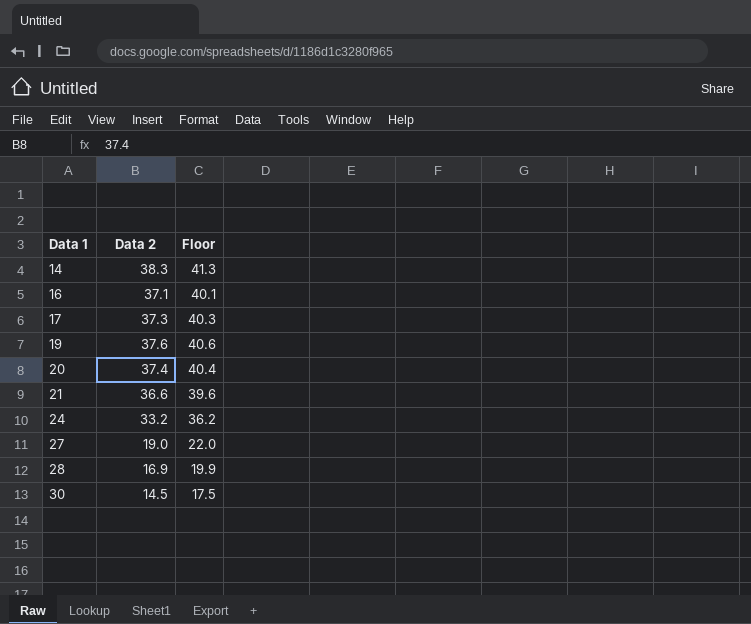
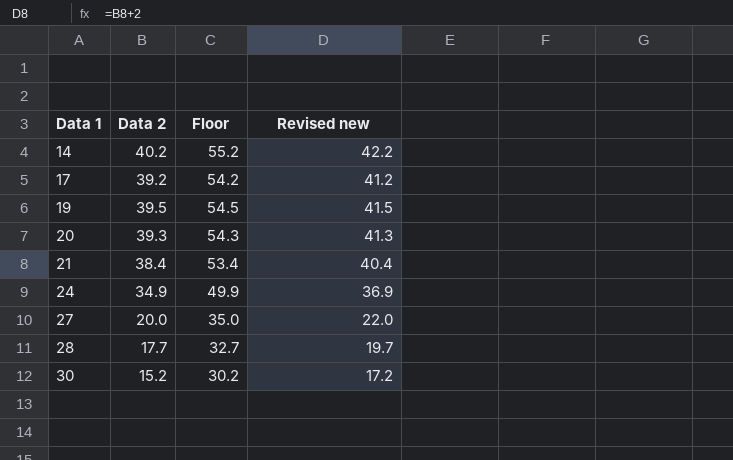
column Floor | formula: [Data 2] + 3 -> [Data 2] + 15
column Revised new | formula: none -> [Data 2] + 2
row 16: 37.1 | 40.1 -> none
14 | Data 2: 38.3 -> 40.2
17 | Data 2: 37.3 -> 39.2
19 | Data 2: 37.6 -> 39.5
20 | Data 2: 37.4 -> 39.3
21 | Data 2: 36.6 -> 38.4
24 | Data 2: 33.2 -> 34.9
27 | Data 2: 19.0 -> 20.0
28 | Data 2: 16.9 -> 17.7
30 | Data 2: 14.5 -> 15.2

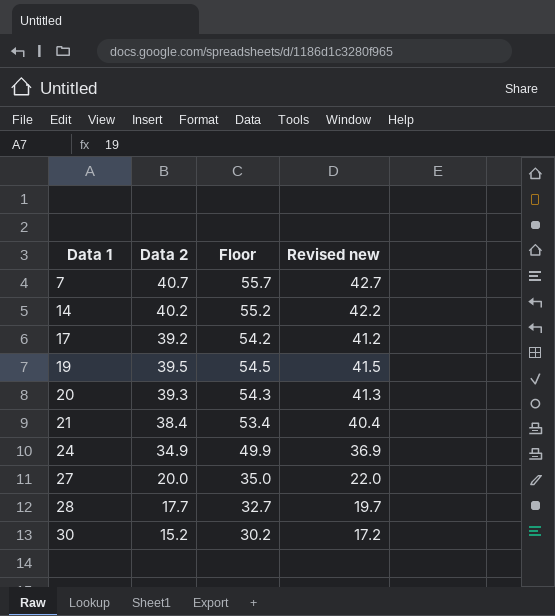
row 7: none -> 40.7 | 55.7 | 42.7

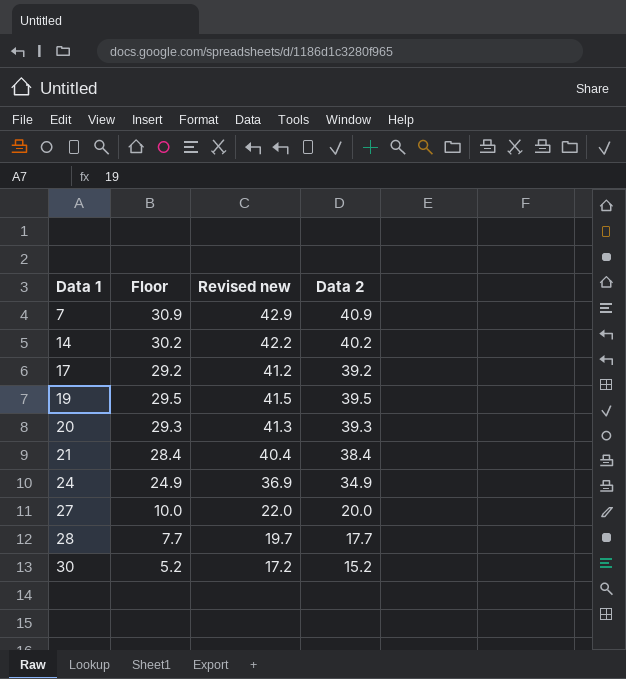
column Floor | formula: [Data 2] + 15 -> [Data 2] - 10
column Data 2 | position: 2 -> 4
7 | Revised new: 42.7 -> 42.9
7 | Data 2: 40.7 -> 40.9

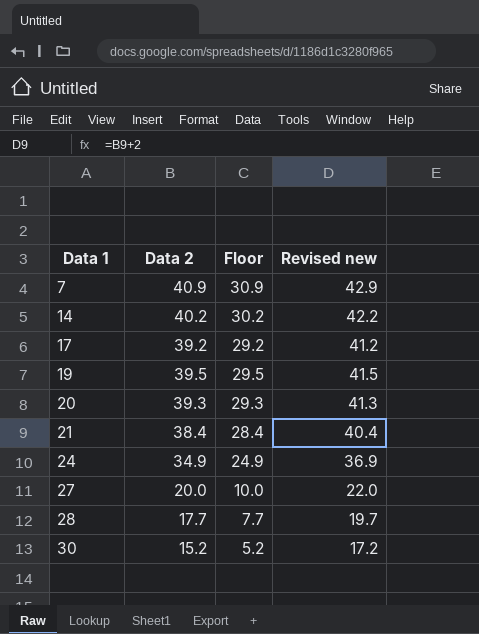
column Data 2 | position: 4 -> 2

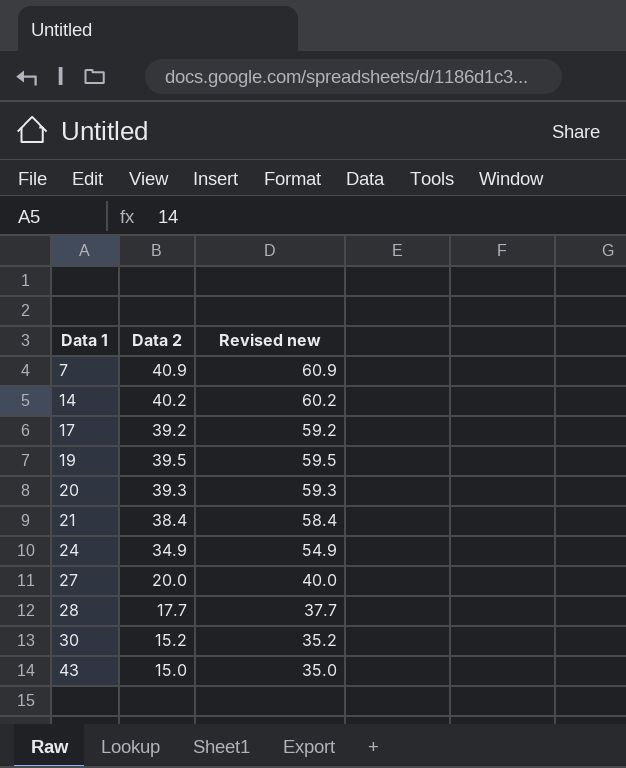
column Floor | formula: [Data 2] - 10 -> none
column Revised new | formula: [Data 2] + 2 -> [Data 2] + 20
row 43: none -> 15.0 | 35.0

